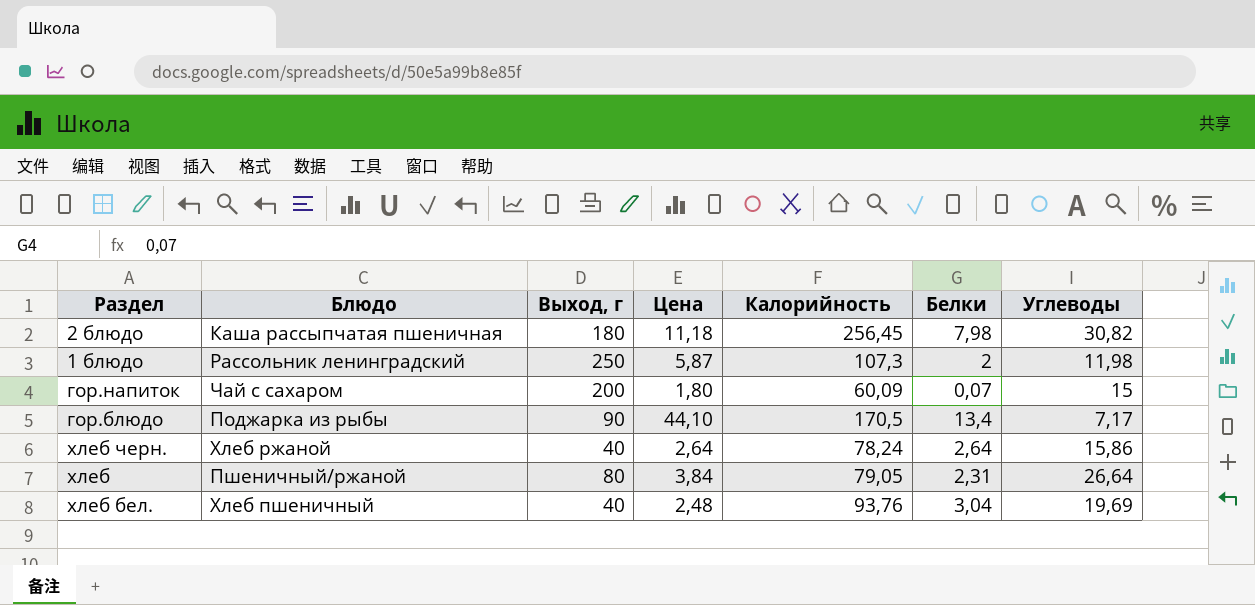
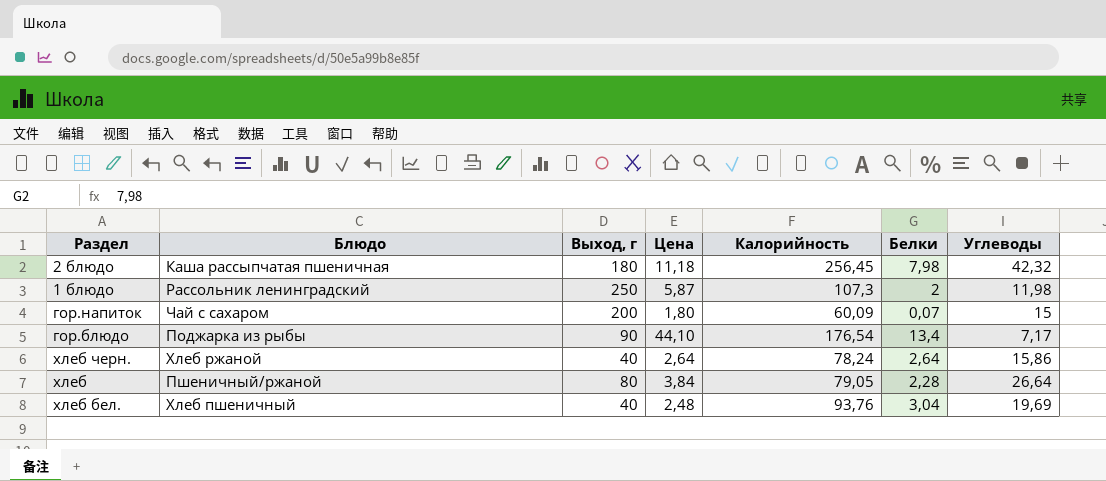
2 блюдо | Углеводы: 30,82 -> 42,32
гор.блюдо | Калорийность: 170,5 -> 176,54
хлеб | Белки: 2,31 -> 2,28

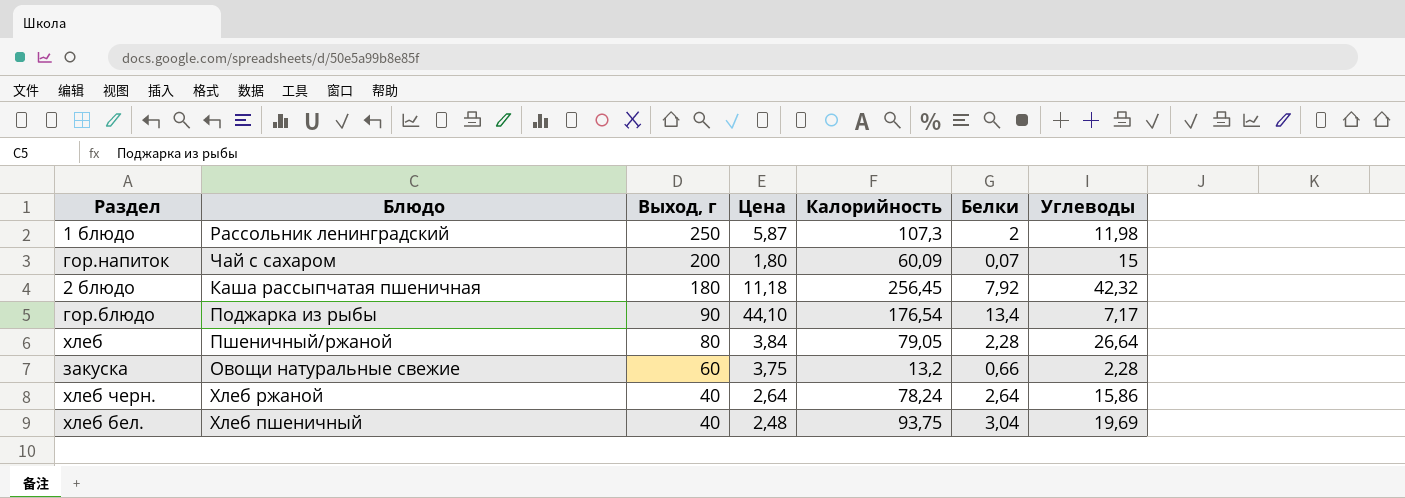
row order: none -> Выход, г descending
2 блюдо | Белки: 7,98 -> 7,92
row закуска: none -> Овощи натуральные свежие | 60 | 3,75 | 13,2 | 0,66 | 2,28
хлеб бел. | Калорийность: 93,76 -> 93,75

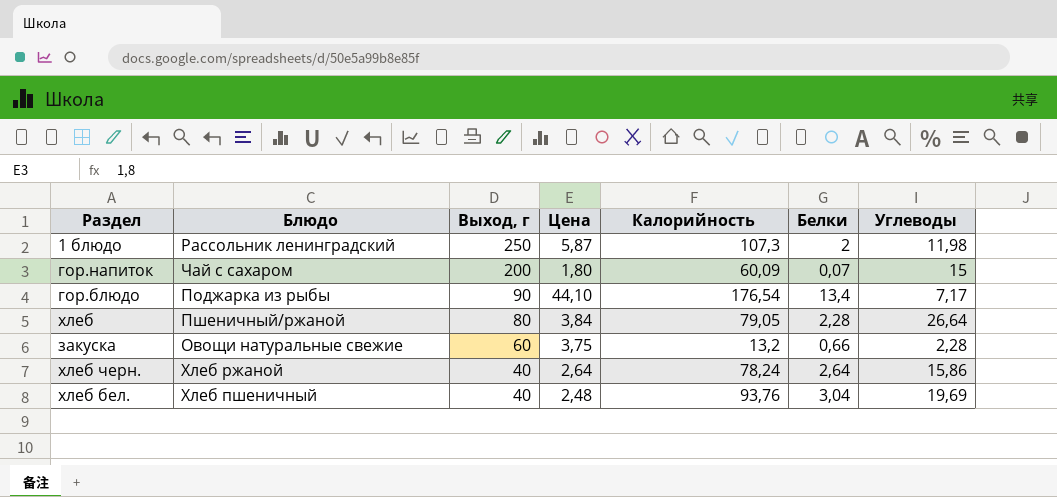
row 2 блюдо: Каша рассыпчатая пшеничная | 180 | 11,18 | 256,45 | 7,92 | 42,32 -> none
хлеб бел. | Калорийность: 93,75 -> 93,76

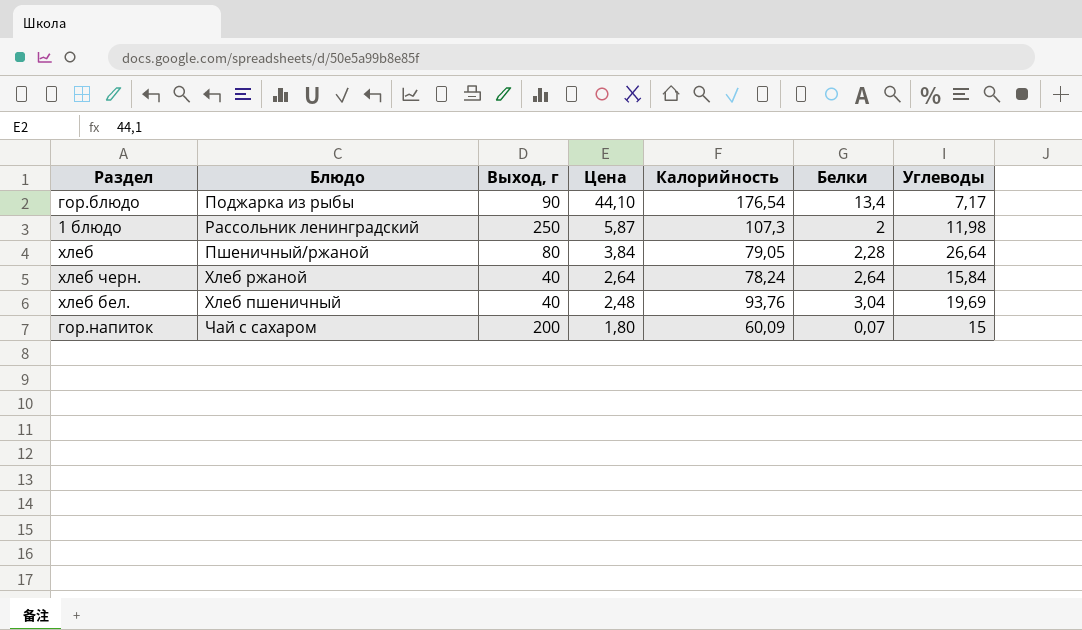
row order: Выход, г descending -> Цена descending
row закуска: Овощи натуральные свежие | 60 | 3,75 | 13,2 | 0,66 | 2,28 -> none
хлеб черн. | Углеводы: 15,86 -> 15,84

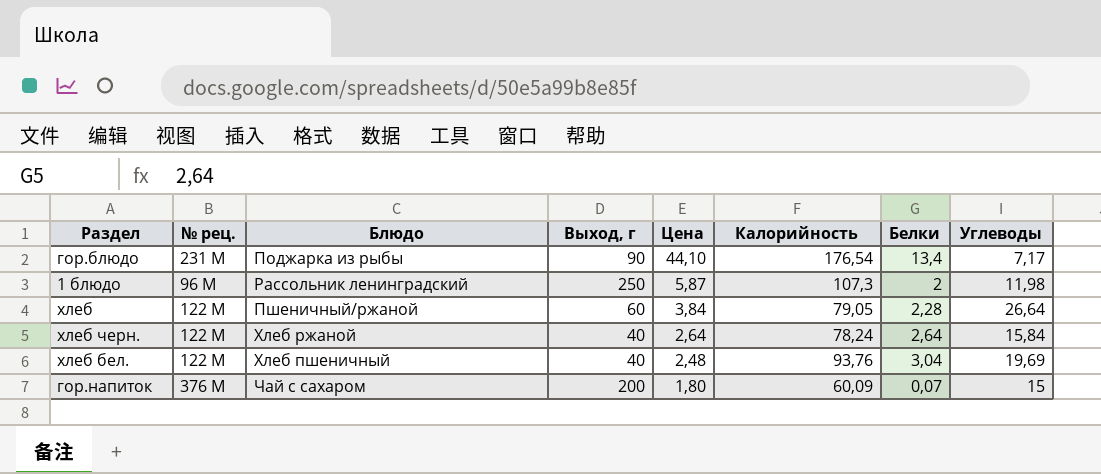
column № рец. | position: none -> 2
хлеб | Выход, г: 80 -> 60

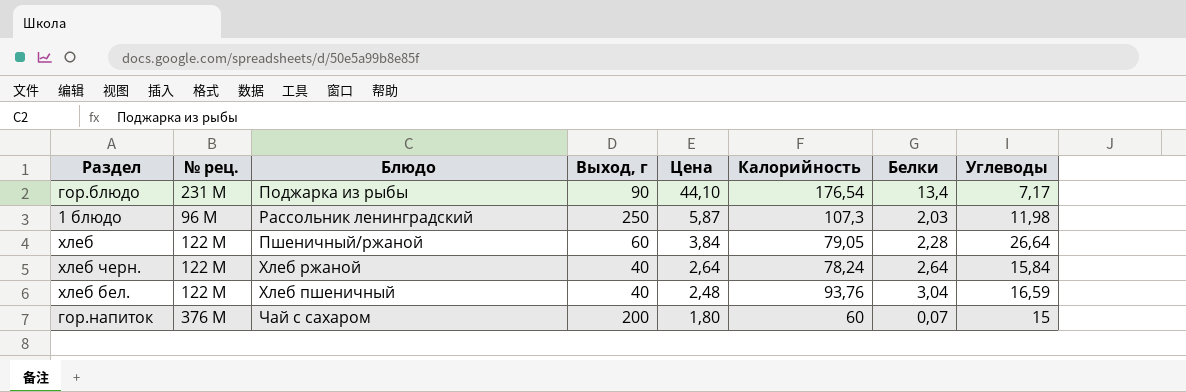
1 блюдо | Белки: 2 -> 2,03
хлеб бел. | Углеводы: 19,69 -> 16,59
гор.напиток | Калорийность: 60,09 -> 60

